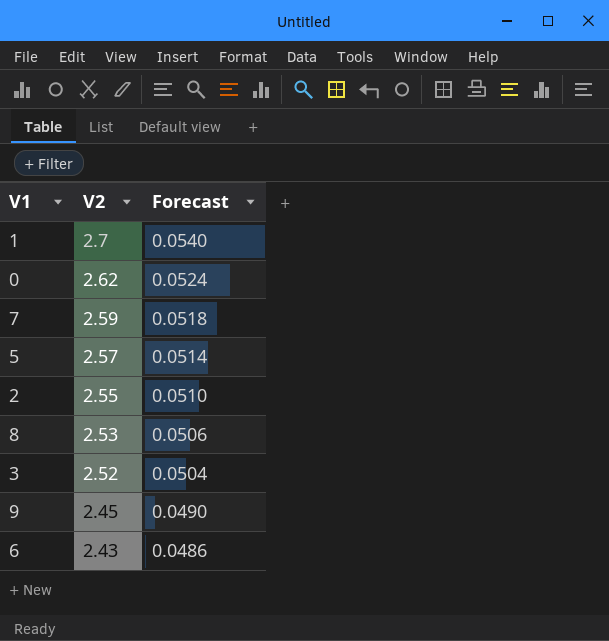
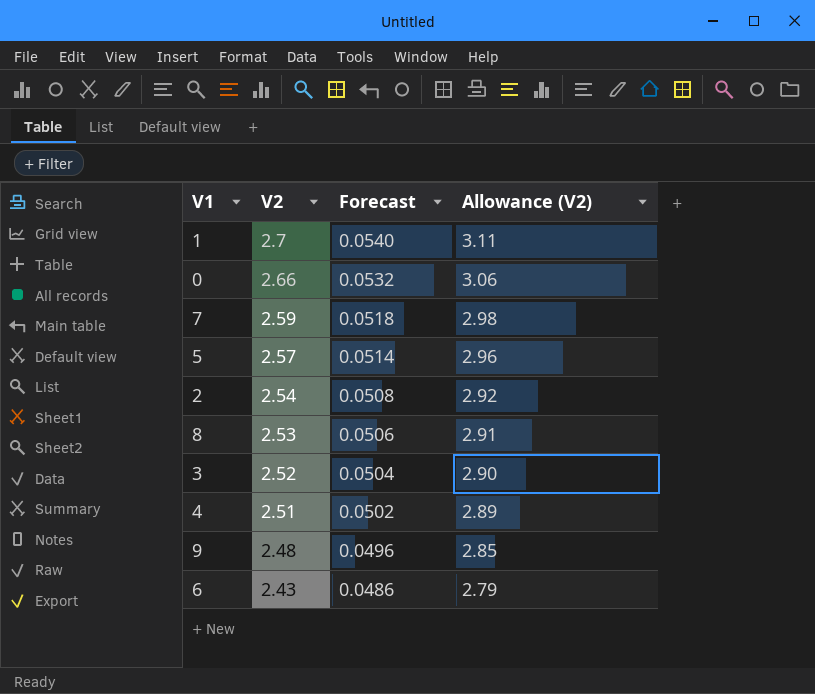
column Allowance (V2) | formula: none -> [V2] * 1.15
0 | V2: 2.62 -> 2.66
0 | Forecast: 0.0524 -> 0.0532
2 | V2: 2.55 -> 2.54
2 | Forecast: 0.0510 -> 0.0508
row 4: none -> 2.51 | 0.0502 | 2.89
9 | V2: 2.45 -> 2.48
9 | Forecast: 0.0490 -> 0.0496

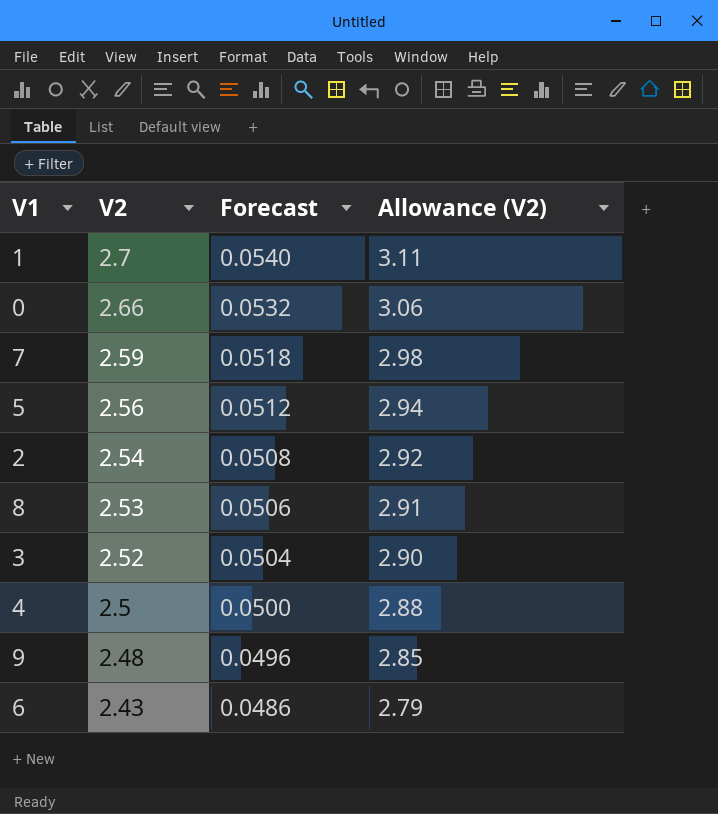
5 | V2: 2.57 -> 2.56
5 | Forecast: 0.0514 -> 0.0512
5 | Allowance (V2): 2.96 -> 2.94
4 | V2: 2.51 -> 2.5
4 | Forecast: 0.0502 -> 0.0500
4 | Allowance (V2): 2.89 -> 2.88

